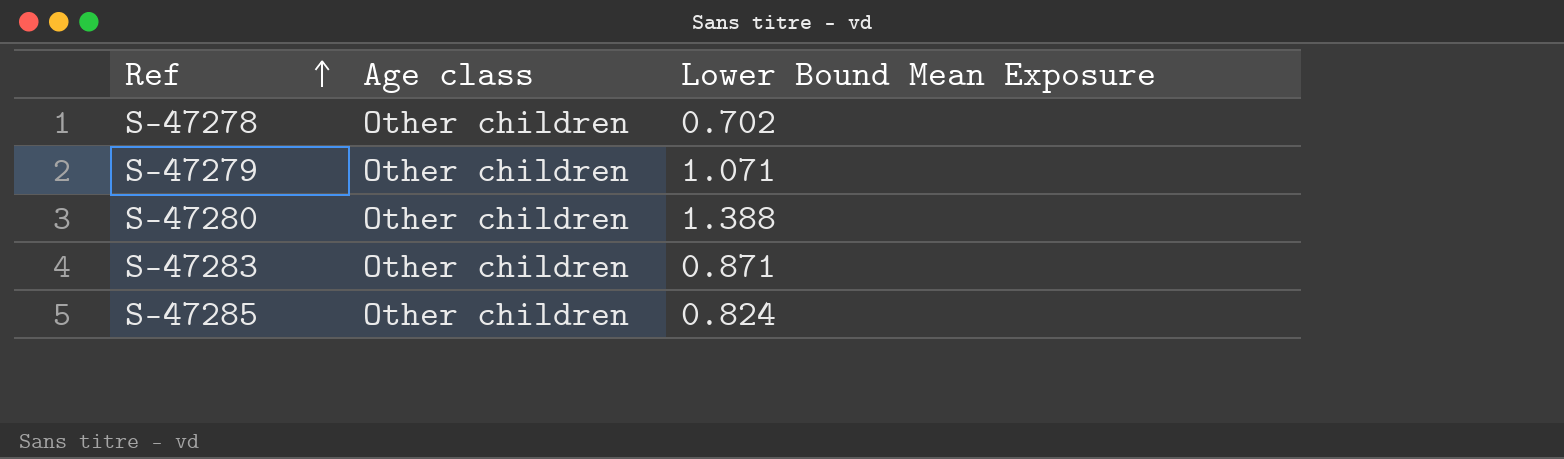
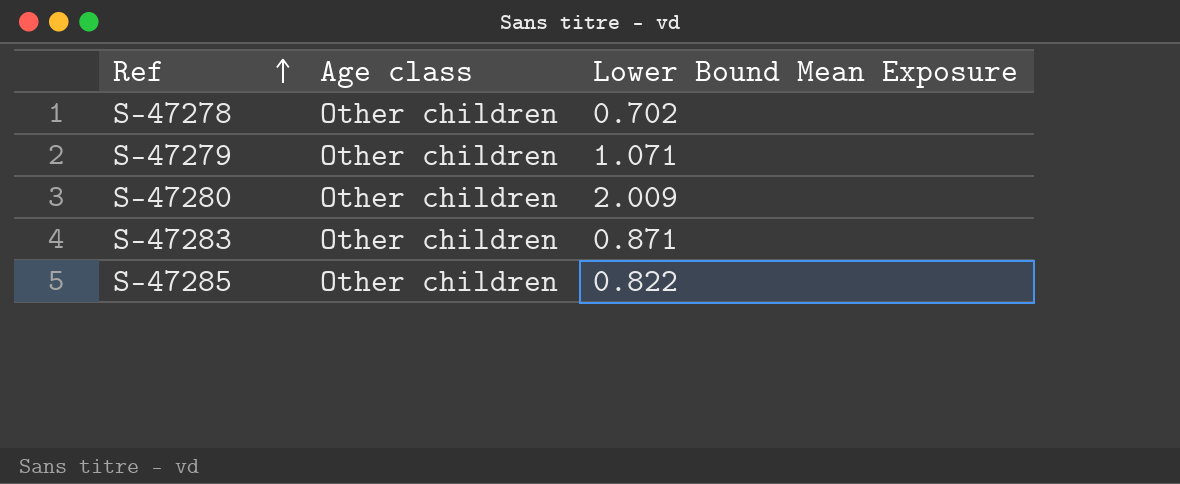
S-47280 | Lower Bound Mean Exposure: 1.388 -> 2.009
S-47285 | Lower Bound Mean Exposure: 0.824 -> 0.822

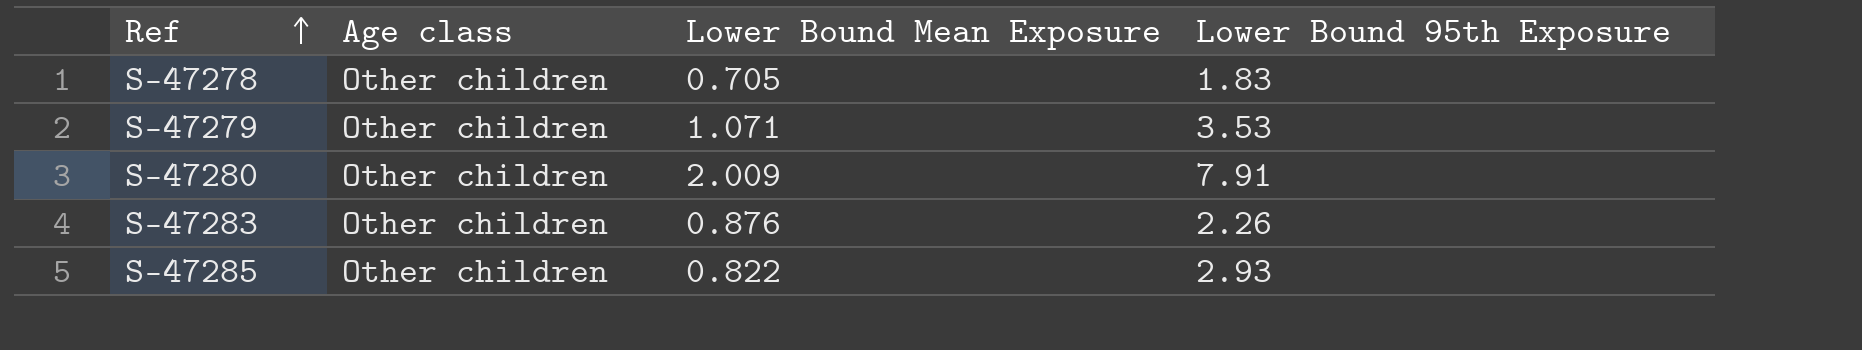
column Lower Bound 95th Exposure | position: none -> 4
S-47278 | Lower Bound Mean Exposure: 0.702 -> 0.705
S-47283 | Lower Bound Mean Exposure: 0.871 -> 0.876

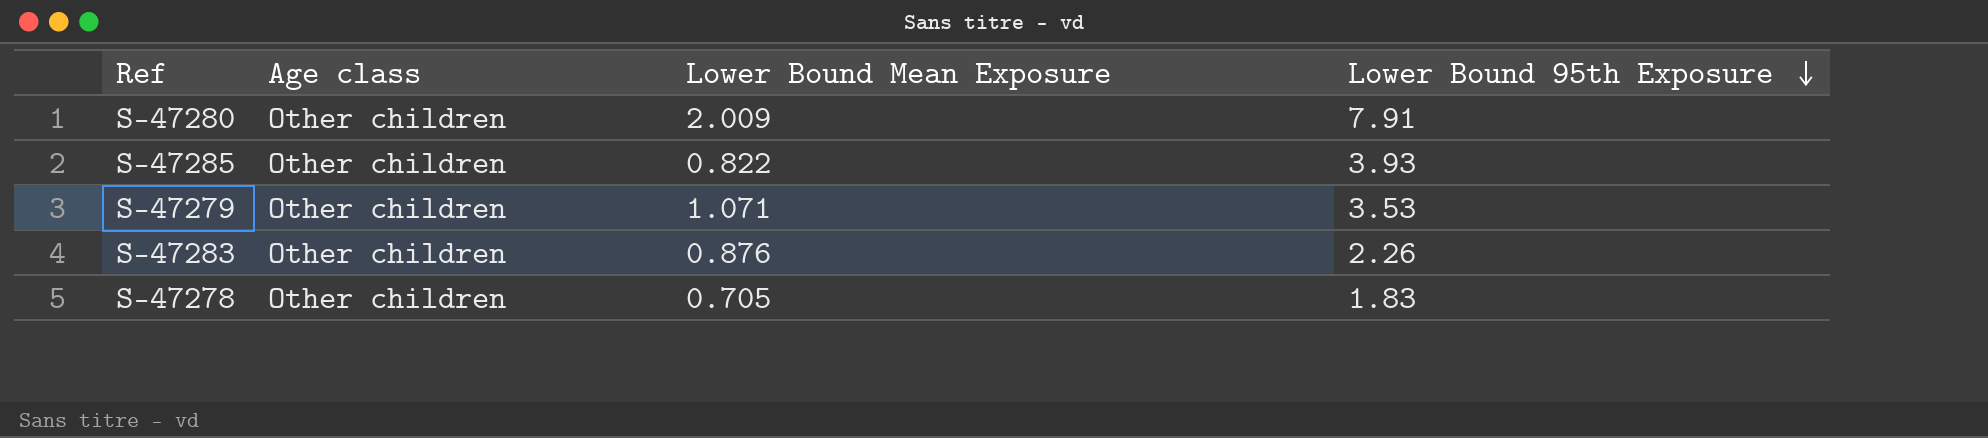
row order: Ref ascending -> Lower Bound 95th Exposure descending
S-47285 | Lower Bound 95th Exposure: 2.93 -> 3.93

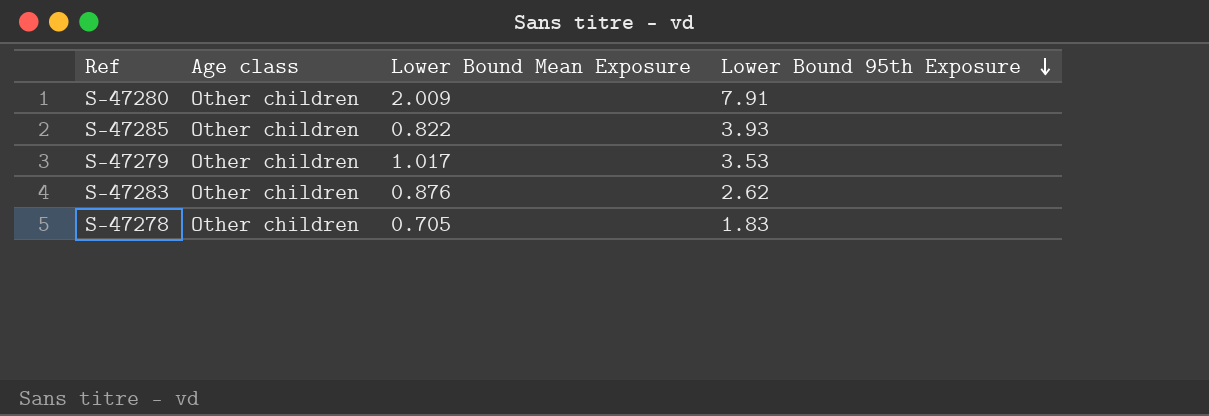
S-47279 | Lower Bound Mean Exposure: 1.071 -> 1.017
S-47283 | Lower Bound 95th Exposure: 2.26 -> 2.62

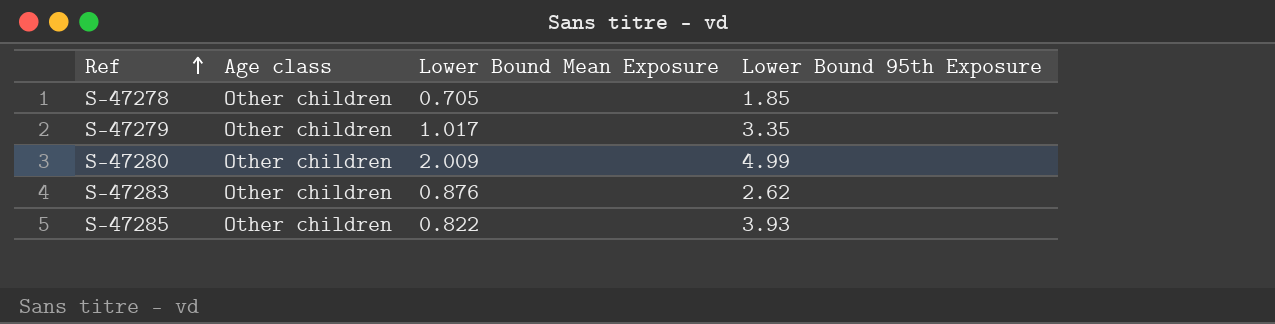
row order: Lower Bound 95th Exposure descending -> Ref ascending
S-47278 | Lower Bound 95th Exposure: 1.83 -> 1.85
S-47279 | Lower Bound 95th Exposure: 3.53 -> 3.35
S-47280 | Lower Bound 95th Exposure: 7.91 -> 4.99

